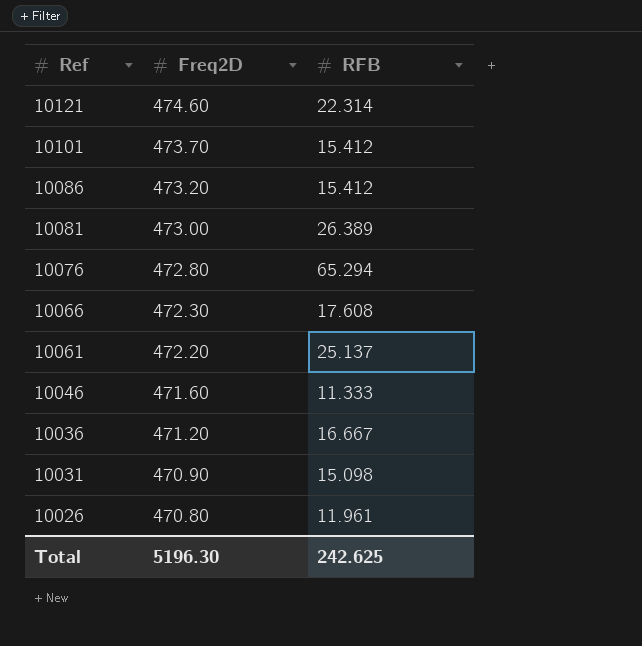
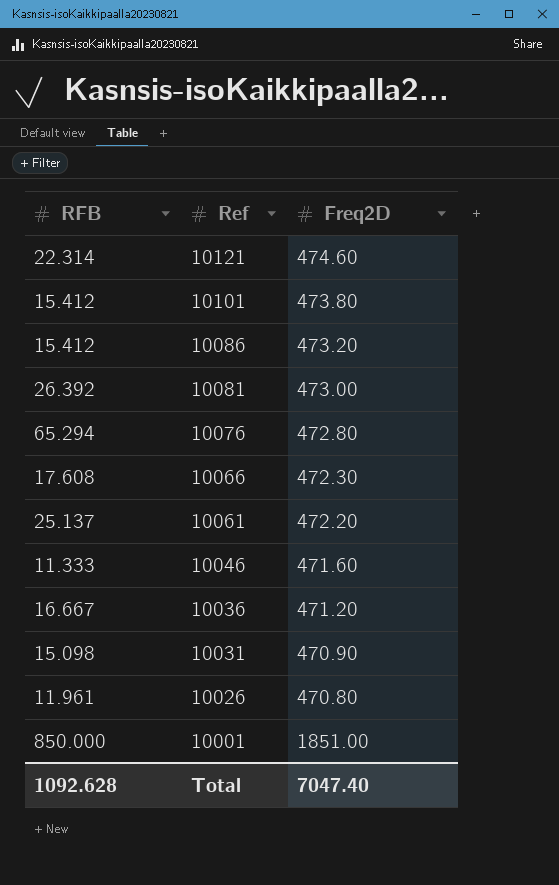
column RFB | position: 3 -> 1
10101 | Freq2D: 473.70 -> 473.80
10081 | RFB: 26.389 -> 26.392
row 10001: none -> 850.000 | 1851.00
Total | RFB: 242.625 -> 1092.628
Total | Freq2D: 5196.30 -> 7047.40

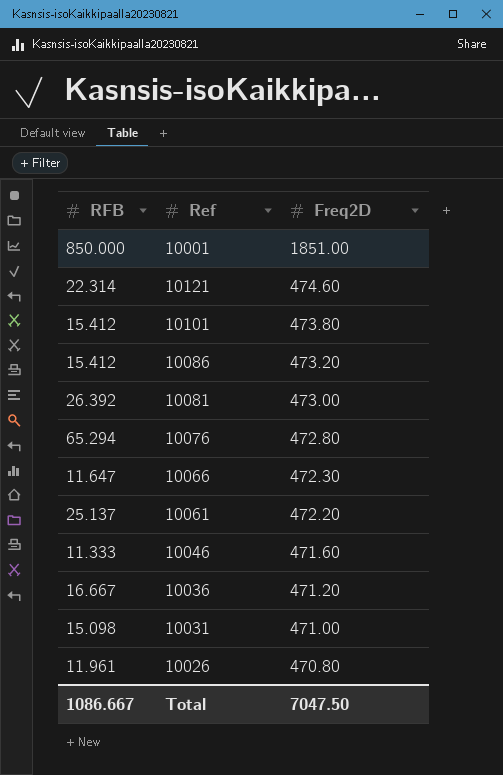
row order: Ref descending -> Freq2D descending
10066 | RFB: 17.608 -> 11.647
10031 | Freq2D: 470.90 -> 471.00
Total | RFB: 1092.628 -> 1086.667
Total | Freq2D: 7047.40 -> 7047.50

